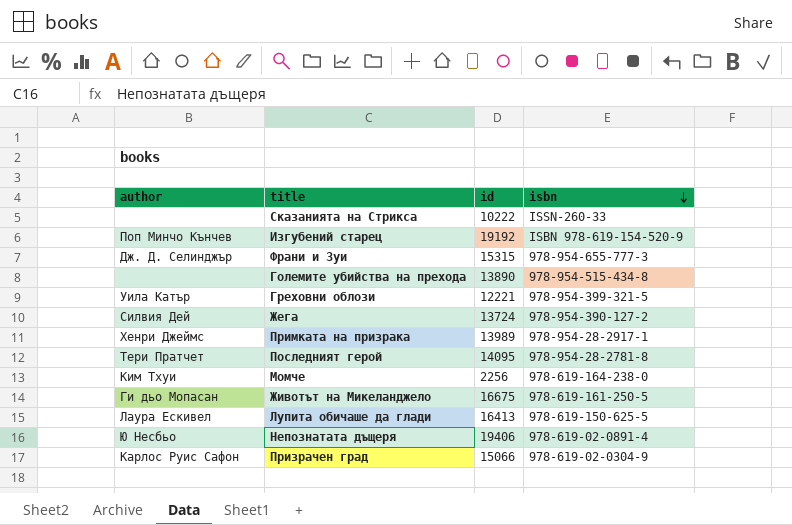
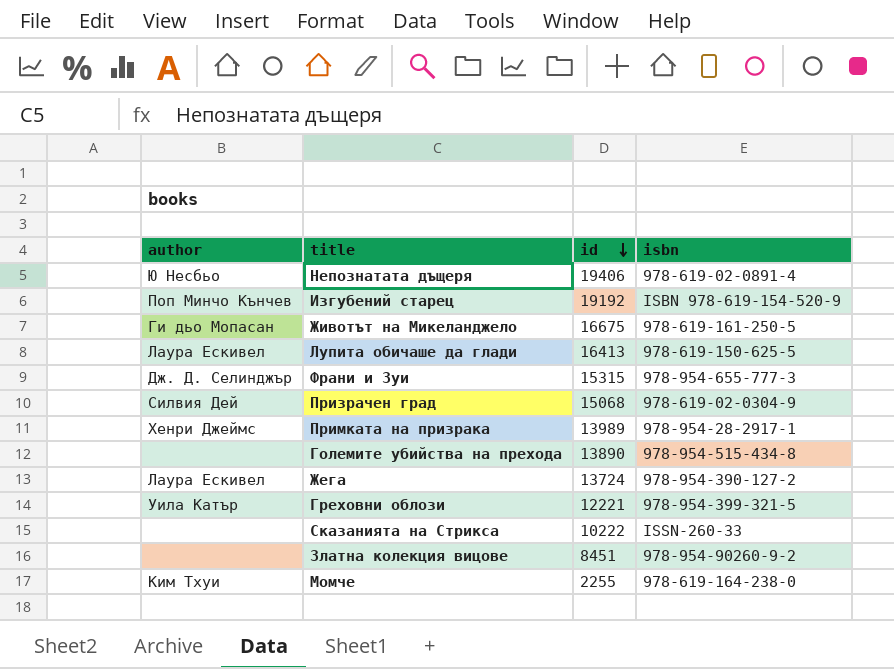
row order: isbn descending -> id descending
row Последният герой: Тери Пратчет | 14095 | 978-954-28-2781-8 -> none
Призрачен град | author: Карлос Руис Сафон -> Силвия Дей
Призрачен град | id: 15066 -> 15068
Жега | author: Силвия Дей -> Лаура Ескивел
row Златна колекция вицове: none -> none | 8451 | 978-954-90260-9-2
Момче | id: 2256 -> 2255

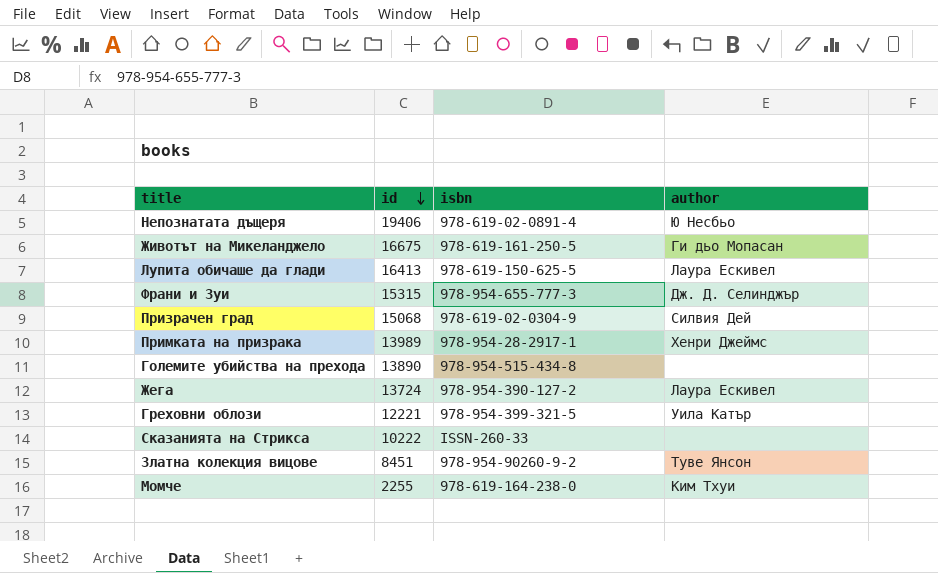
column author | position: 1 -> 4
row Изгубений старец: Поп Минчо Кънчев | 19192 | ISBN 978-619-154-520-9 -> none
Златна колекция вицове | author: none -> Туве Янсон

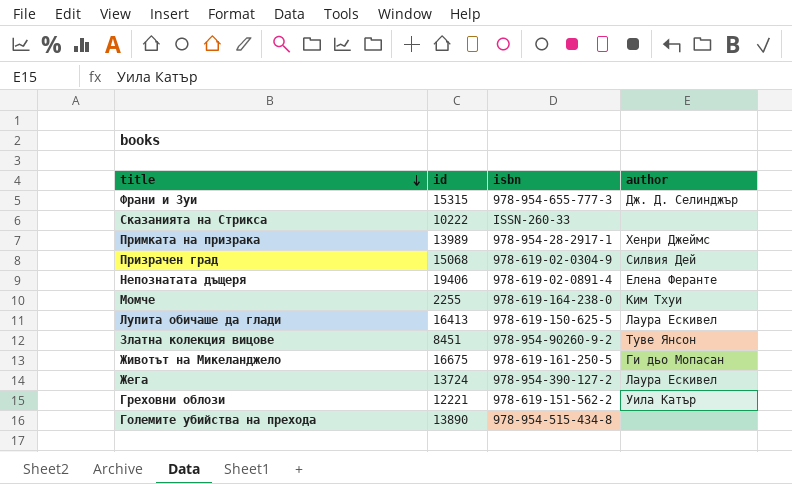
row order: id descending -> title descending
Непознатата дъщеря | author: Ю Несбьо -> Елена Феранте
Греховни облози | isbn: 978-954-399-321-5 -> 978-619-151-562-2

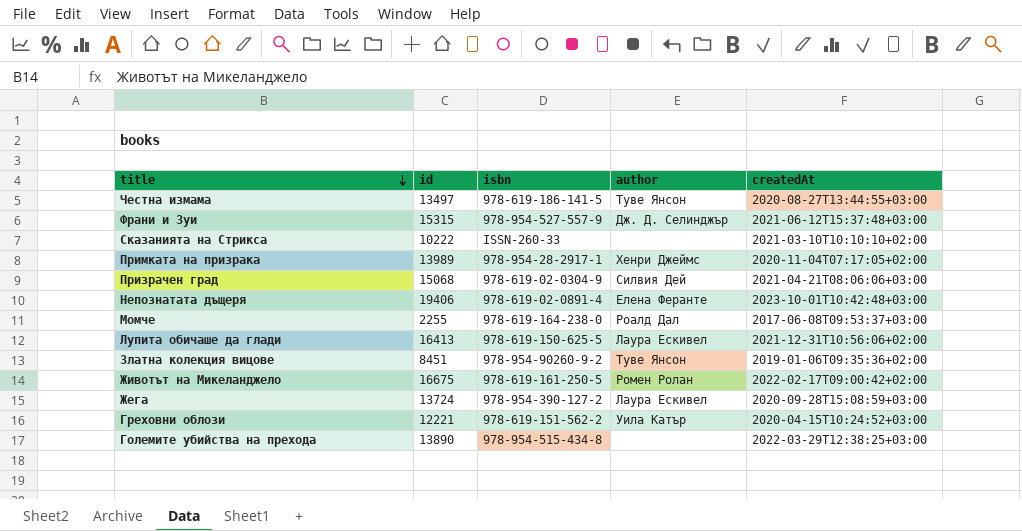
column createdAt | position: none -> 5
row Честна измама: none -> 13497 | 978-619-186-141-5 | Туве Янсон | 2020-08-27T13:44:55+03:00
Франи и Зуи | isbn: 978-954-655-777-3 -> 978-954-527-557-9
Момче | author: Ким Тхуи -> Роалд Дал
Животът на Микеланджело | author: Ги дьо Мопасан -> Ромен Ролан

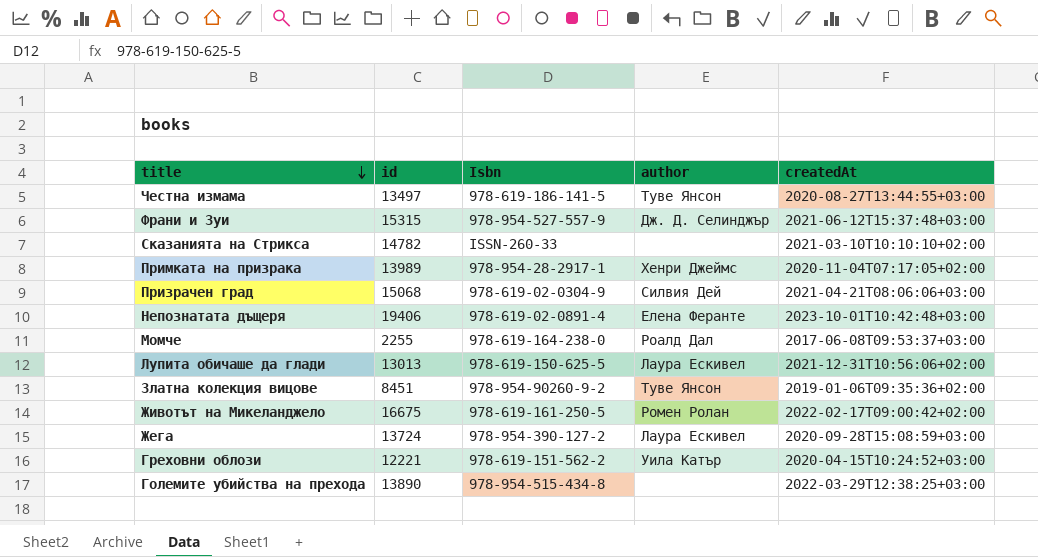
column name: isbn -> Isbn
Сказанията на Стрикса | id: 10222 -> 14782
Лупита обичаше да глади | id: 16413 -> 13013

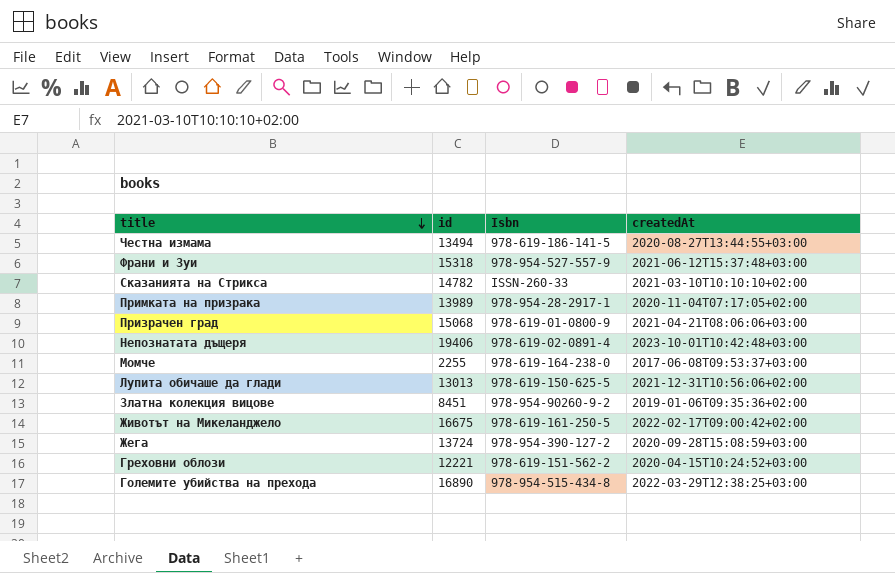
column author | position: 4 -> none
Честна измама | id: 13497 -> 13494
Франи и Зуи | id: 15315 -> 15318
Призрачен град | Isbn: 978-619-02-0304-9 -> 978-619-01-0800-9
Големите убийства на прехода | id: 13890 -> 16890

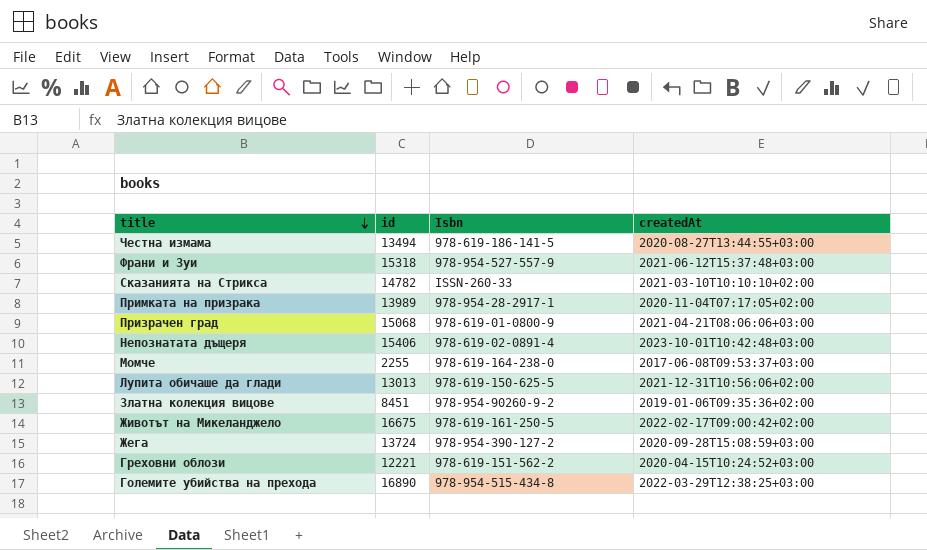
Непознатата дъщеря | id: 19406 -> 15406

